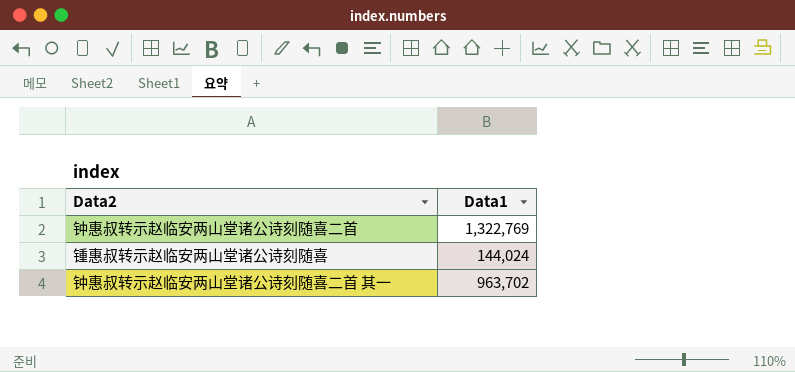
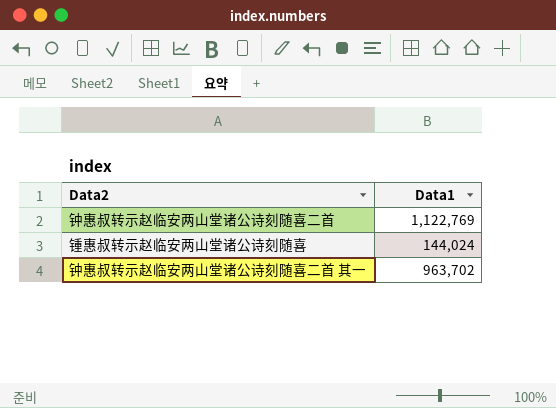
钟惠叔转示赵临安两山堂诸公诗刻随喜二首 | Data1: 1,322,769 -> 1,122,769

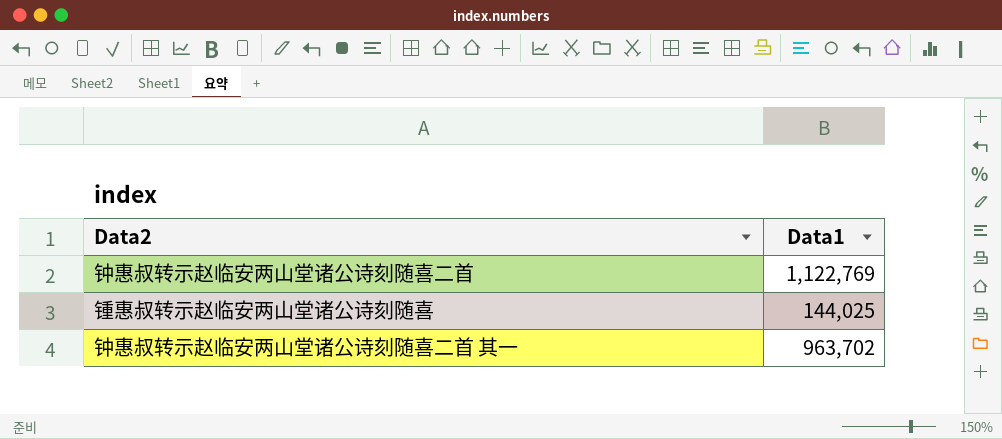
锺惠叔转示赵临安两山堂诸公诗刻随喜 | Data1: 144,024 -> 144,025

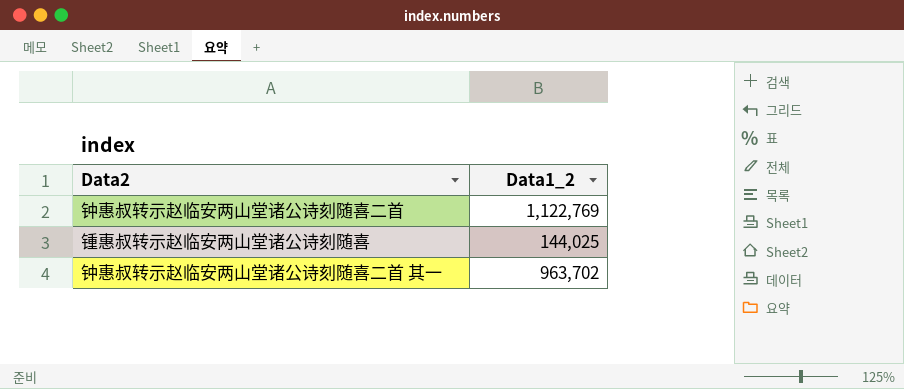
column name: Data1 -> Data1_2

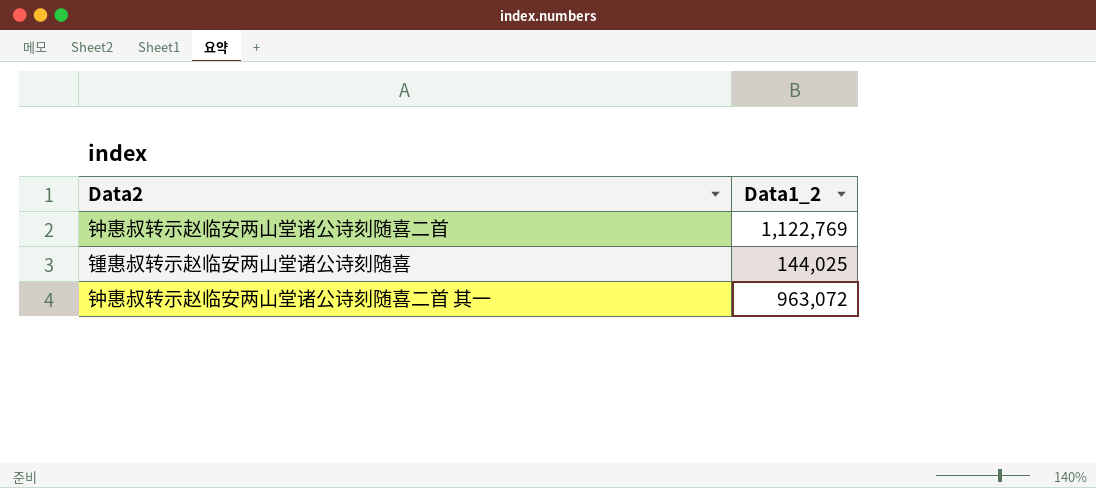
钟惠叔转示赵临安两山堂诸公诗刻随喜二首 其一 | Data1_2: 963,702 -> 963,072

